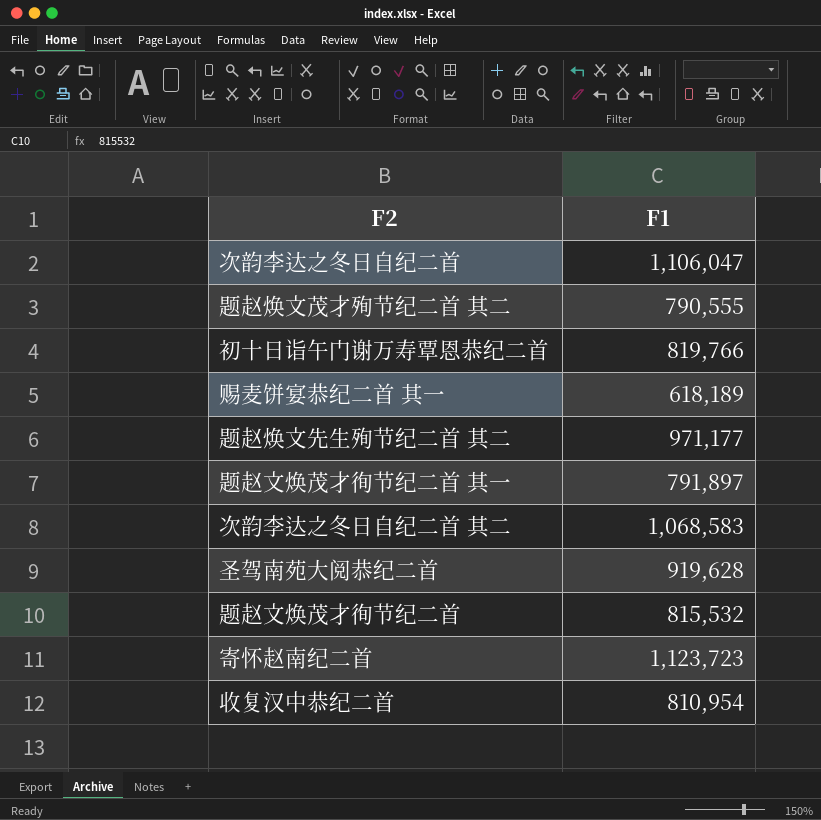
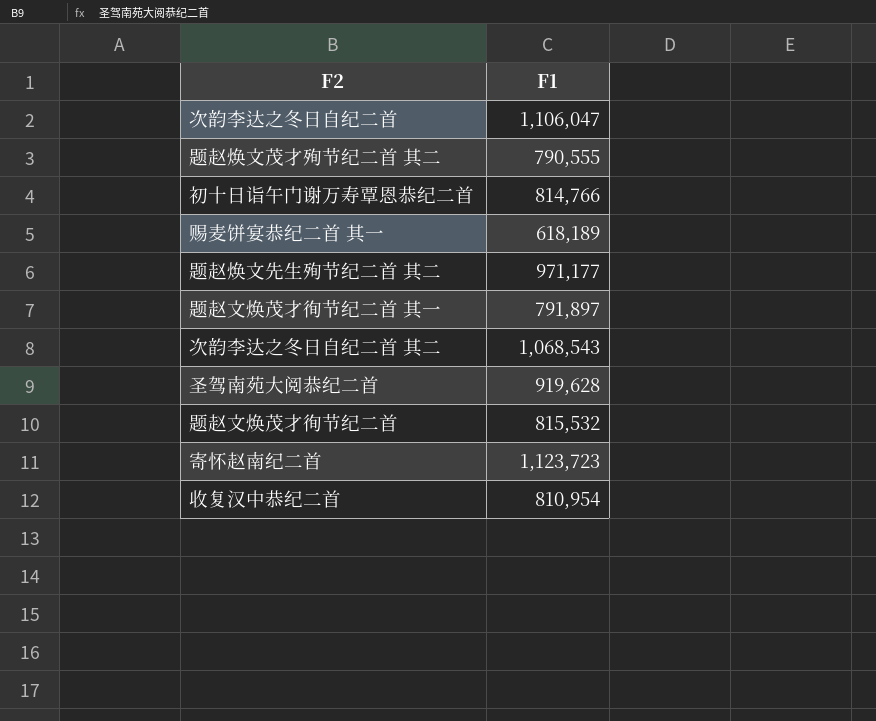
初十日诣午门谢万寿覃恩恭纪二首 | F1: 819,766 -> 814,766
次韵李达之冬日自纪二首 其二 | F1: 1,068,583 -> 1,068,543

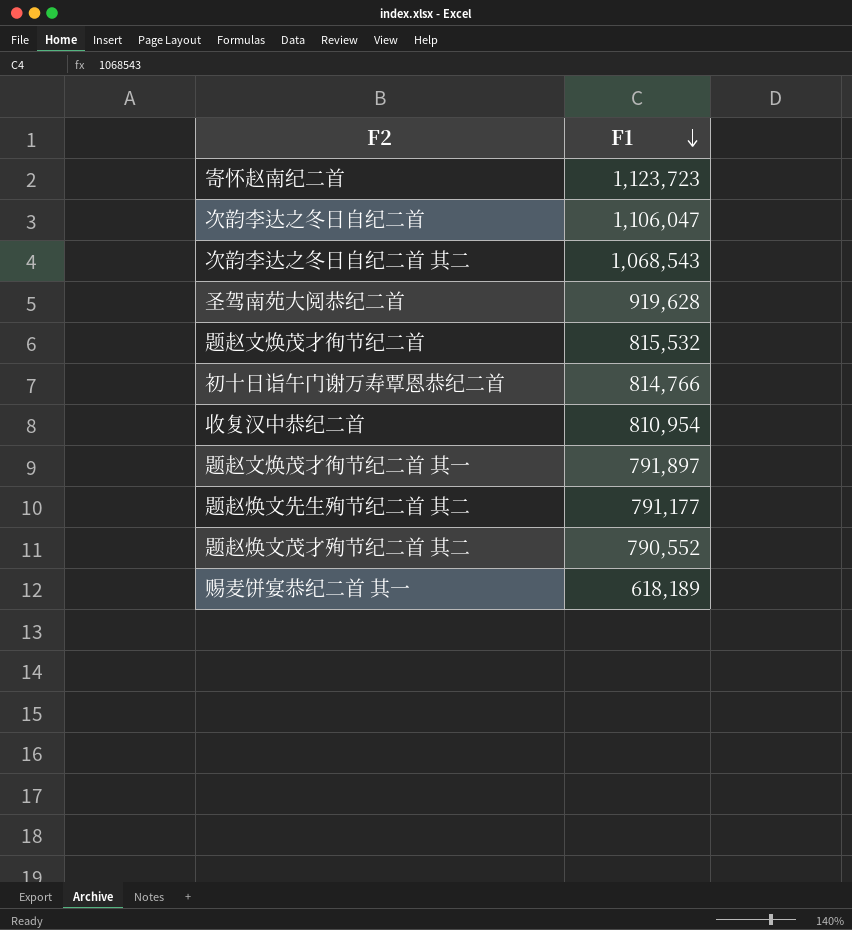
row order: none -> F1 descending
题赵焕文先生殉节纪二首 其二 | F1: 971,177 -> 791,177
题赵焕文茂才殉节纪二首 其二 | F1: 790,555 -> 790,552

